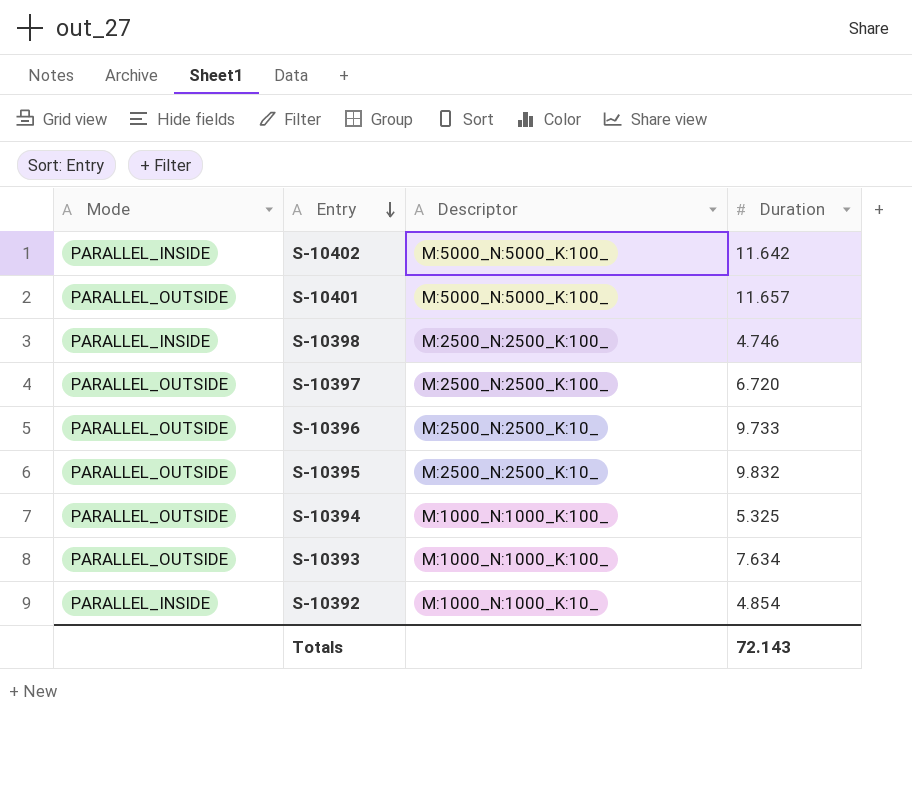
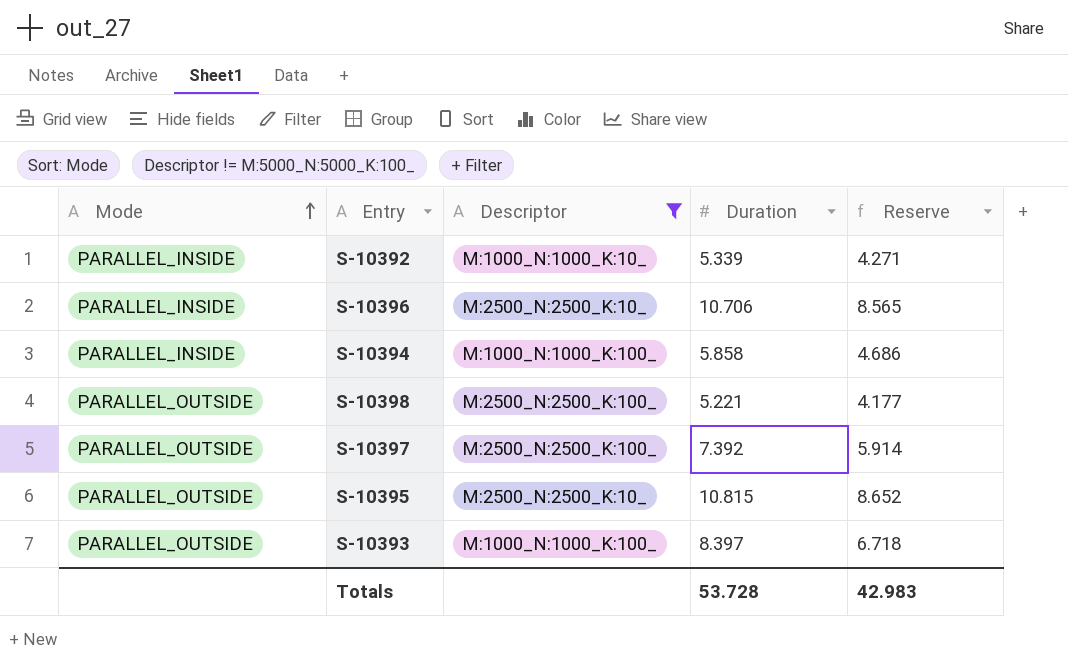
filter: none -> Descriptor != M:5000_N:5000_K:100_
row order: Entry descending -> Mode ascending
column Reserve | formula: none -> [Duration] * 0.8
S-10392 | Duration: 4.854 -> 5.339
S-10396 | Mode: PARALLEL_OUTSIDE -> PARALLEL_INSIDE
S-10396 | Duration: 9.733 -> 10.706
S-10394 | Mode: PARALLEL_OUTSIDE -> PARALLEL_INSIDE
S-10394 | Duration: 5.325 -> 5.858
S-10398 | Mode: PARALLEL_INSIDE -> PARALLEL_OUTSIDE
S-10398 | Duration: 4.746 -> 5.221
S-10397 | Duration: 6.720 -> 7.392
S-10395 | Duration: 9.832 -> 10.815
S-10393 | Duration: 7.634 -> 8.397
Totals | Duration: 72.143 -> 53.728

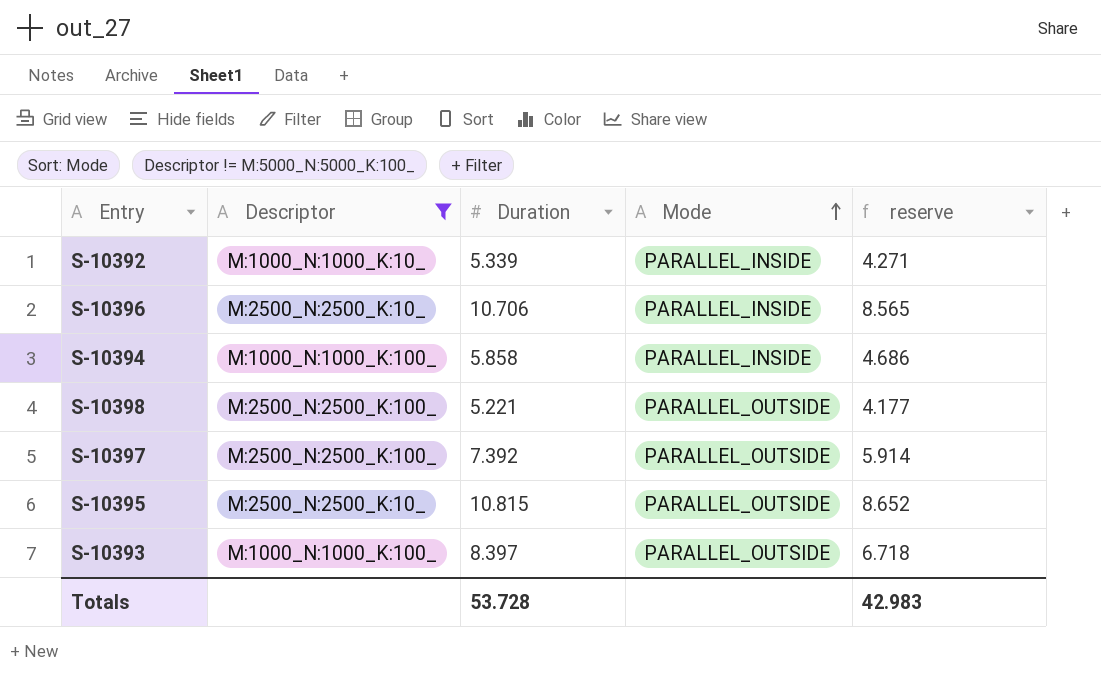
column Mode | position: 1 -> 4
column name: Reserve -> reserve

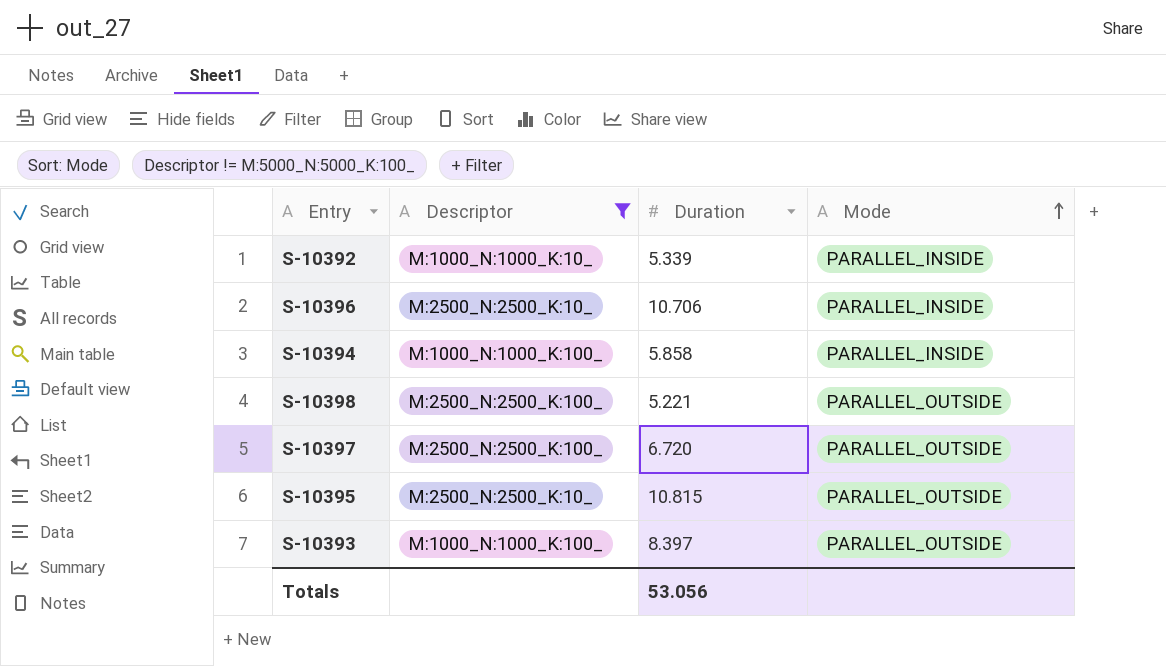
column reserve | formula: [Duration] * 0.8 -> none
S-10397 | Duration: 7.392 -> 6.720
Totals | Duration: 53.728 -> 53.056

